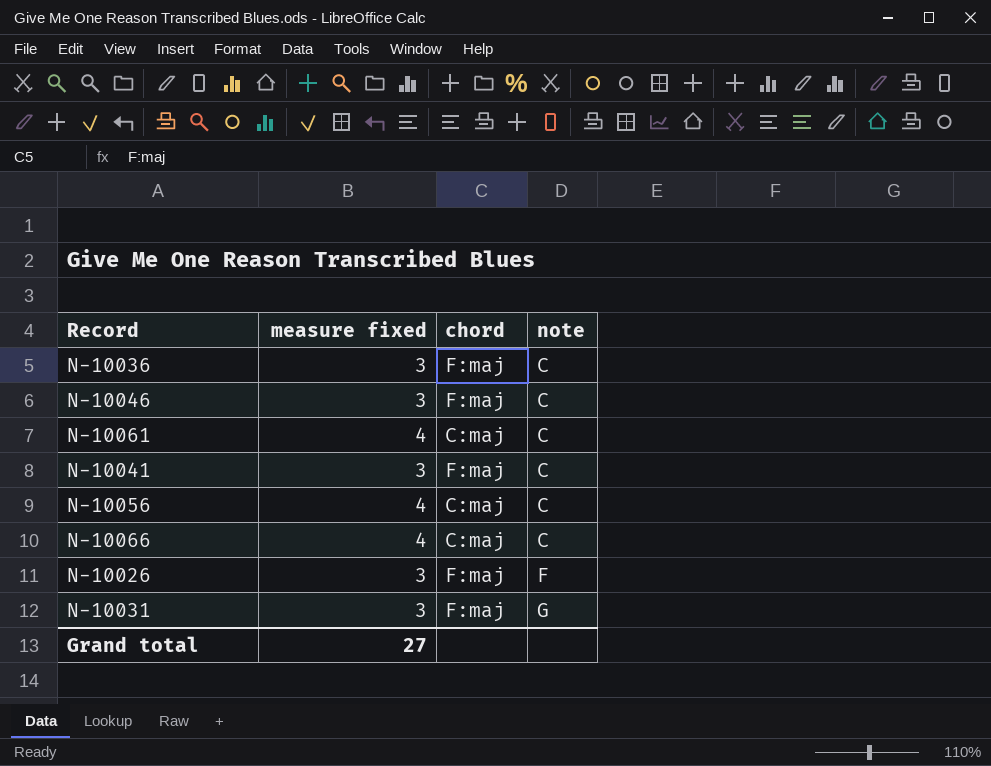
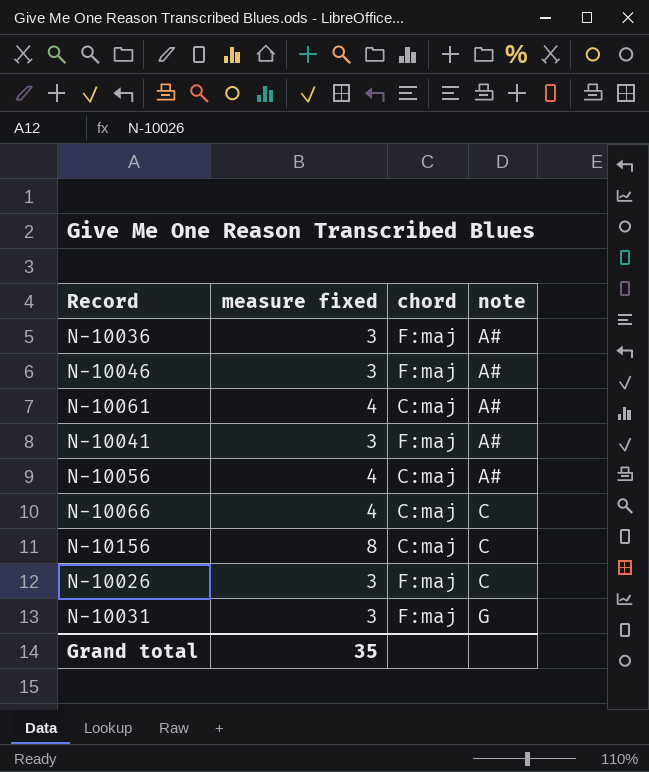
N-10036 | note: C -> A#
N-10046 | note: C -> A#
N-10061 | note: C -> A#
N-10041 | note: C -> A#
N-10056 | note: C -> A#
row N-10156: none -> 8 | C:maj | C
N-10026 | note: F -> C
Grand total | measure fixed: 27 -> 35

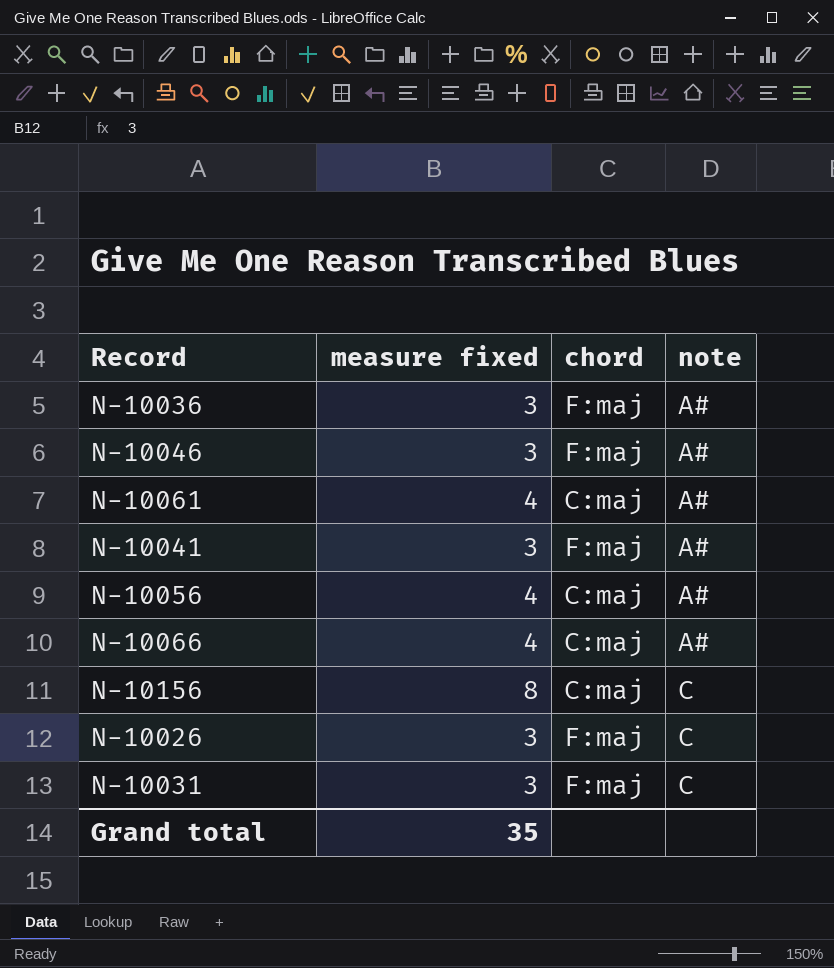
N-10066 | note: C -> A#
N-10031 | note: G -> C

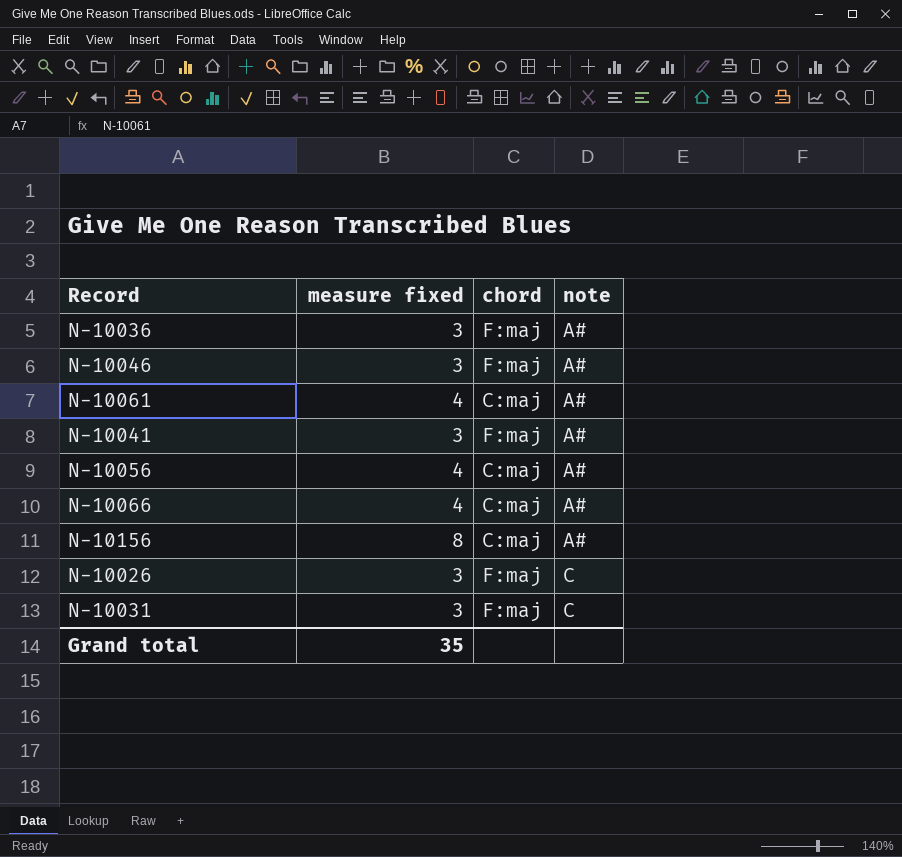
N-10156 | note: C -> A#

